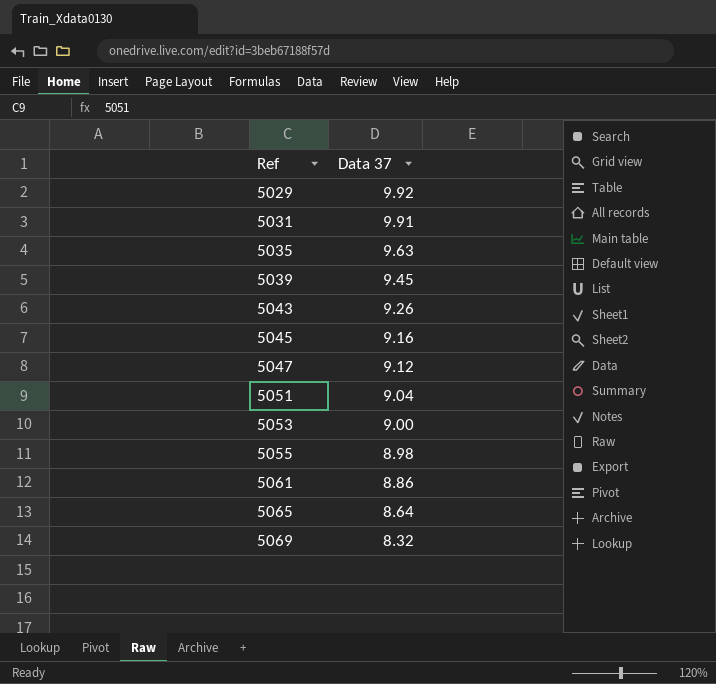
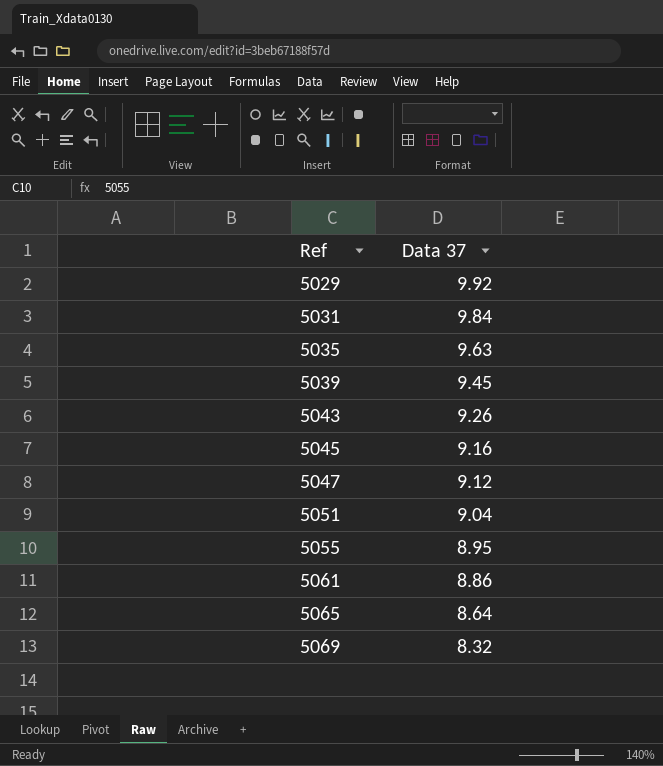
row 5053: 9.00 -> none
5031 | Data 37: 9.91 -> 9.84
5055 | Data 37: 8.98 -> 8.95

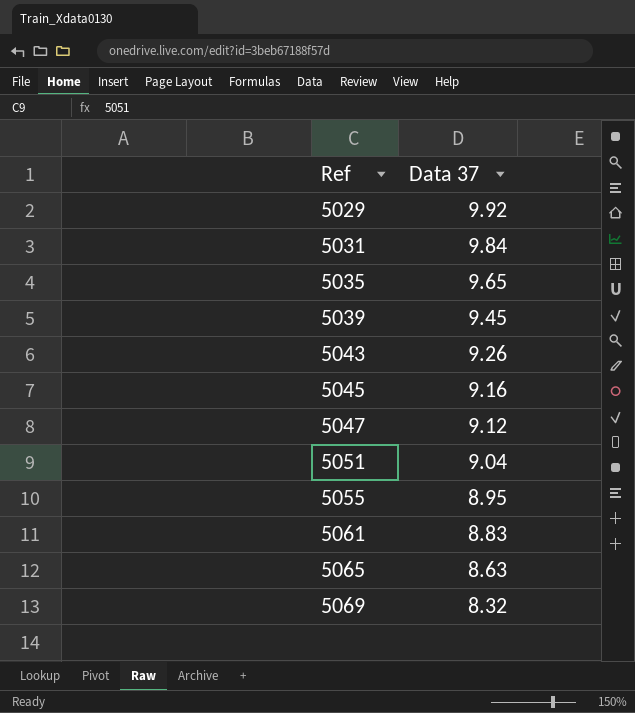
5035 | Data 37: 9.63 -> 9.65
5061 | Data 37: 8.86 -> 8.83
5065 | Data 37: 8.64 -> 8.63

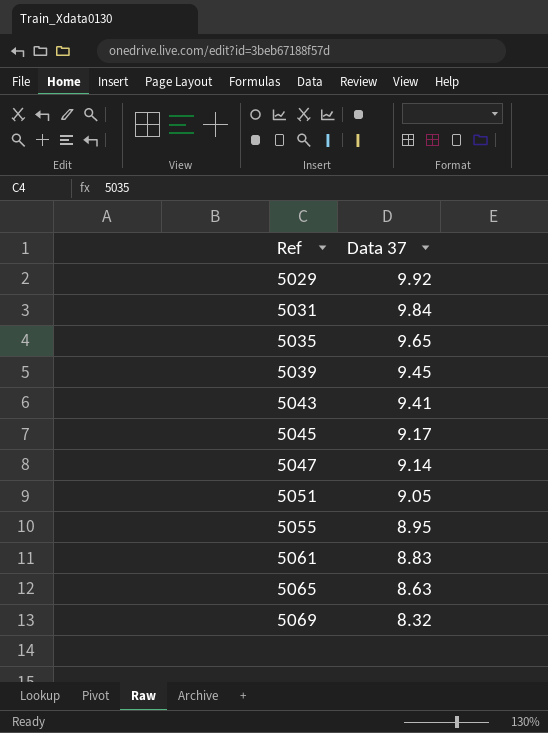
5043 | Data 37: 9.26 -> 9.41
5045 | Data 37: 9.16 -> 9.17
5047 | Data 37: 9.12 -> 9.14
5051 | Data 37: 9.04 -> 9.05

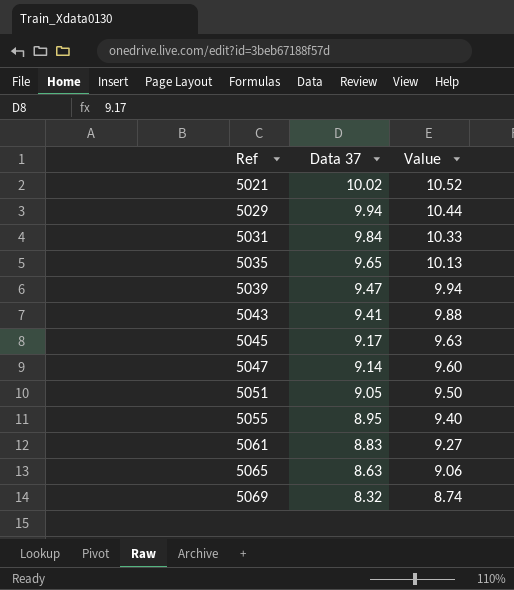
column Value | formula: none -> [Data 37] * 1.05
row 5021: none -> 10.02 | 10.52
5029 | Data 37: 9.92 -> 9.94
5039 | Data 37: 9.45 -> 9.47

